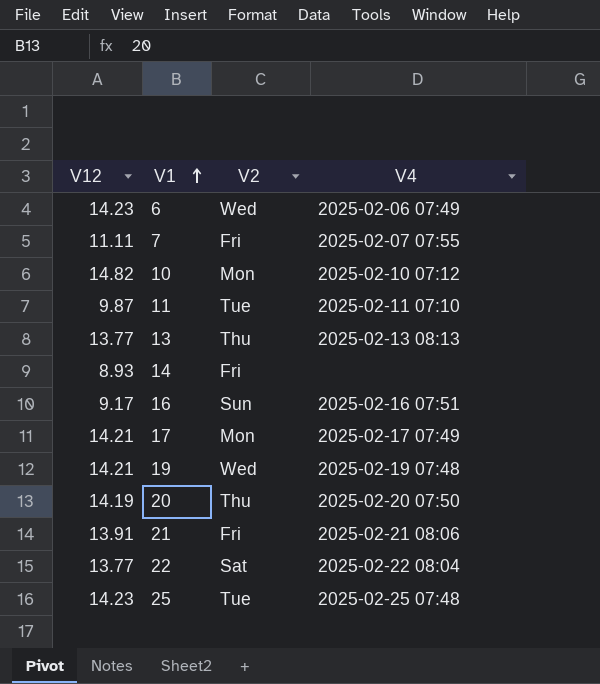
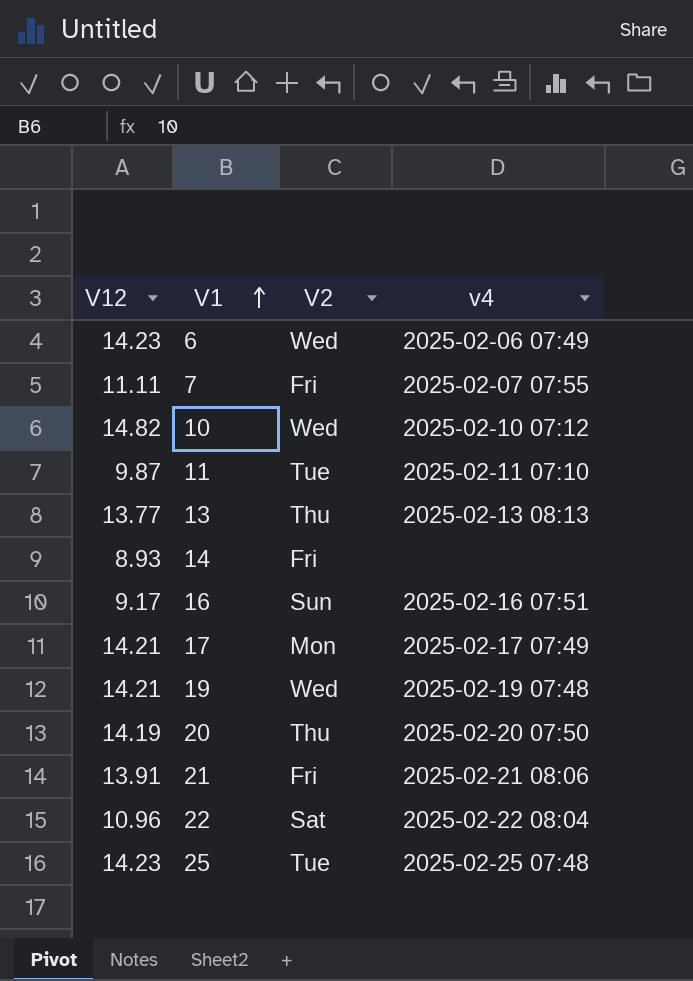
column name: V4 -> v4
10 | V2: Mon -> Wed
22 | V12: 13.77 -> 10.96

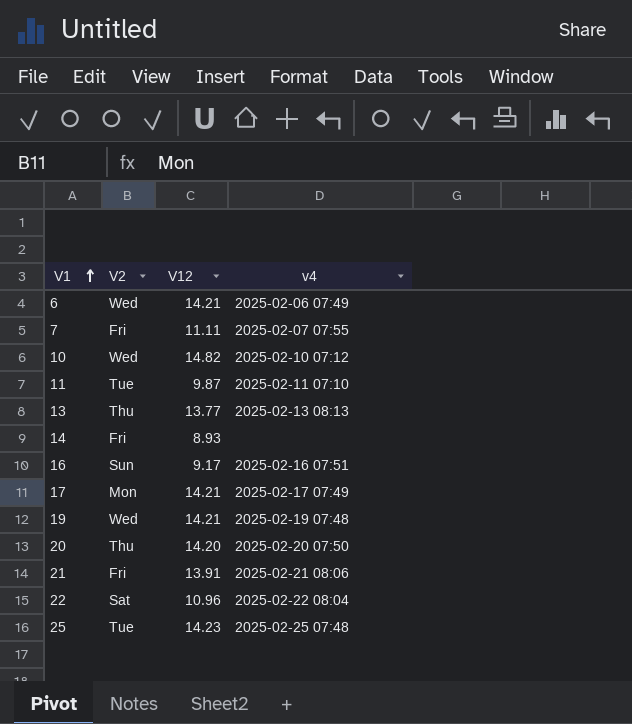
column V12 | position: 1 -> 3
6 | V12: 14.23 -> 14.21
20 | V12: 14.19 -> 14.20

